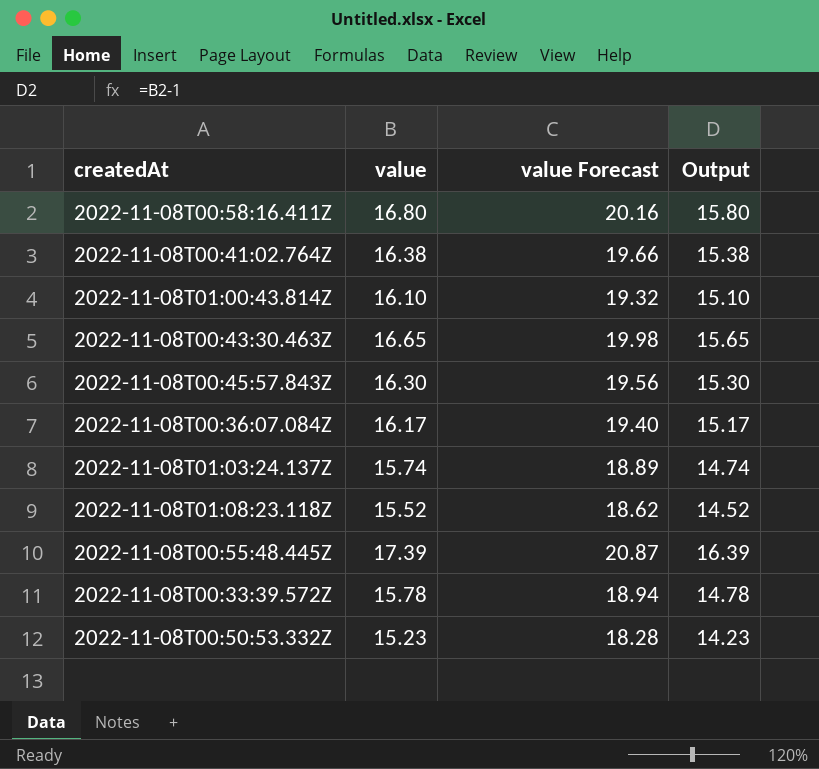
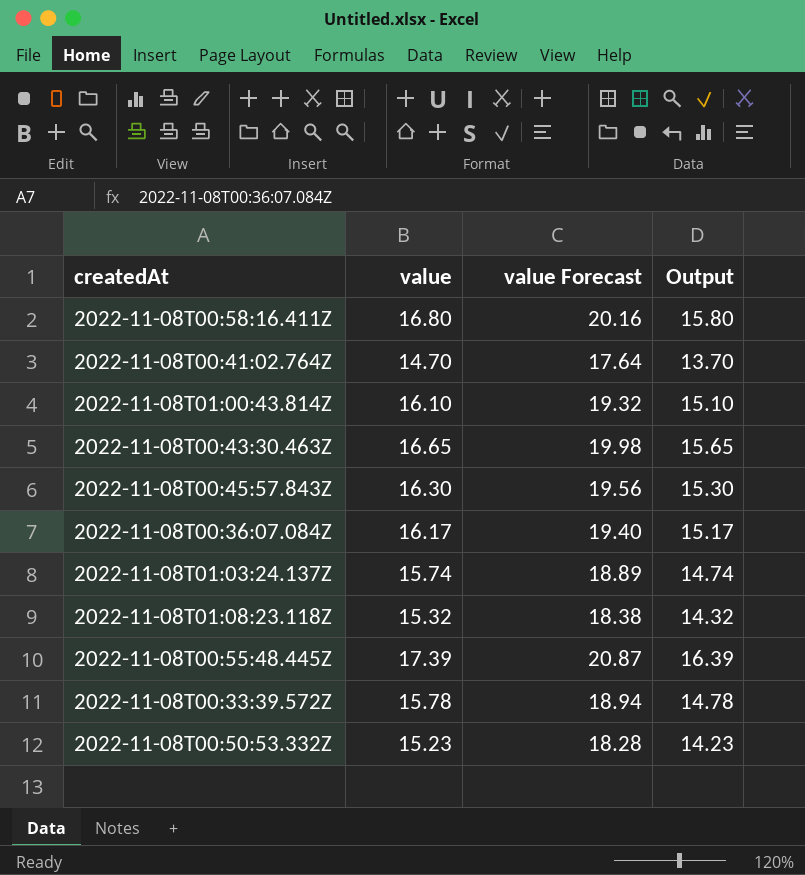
2022-11-08T00:41:02.764Z | value: 16.38 -> 14.70
2022-11-08T00:41:02.764Z | value Forecast: 19.66 -> 17.64
2022-11-08T00:41:02.764Z | Output: 15.38 -> 13.70
2022-11-08T01:08:23.118Z | value: 15.52 -> 15.32
2022-11-08T01:08:23.118Z | value Forecast: 18.62 -> 18.38
2022-11-08T01:08:23.118Z | Output: 14.52 -> 14.32

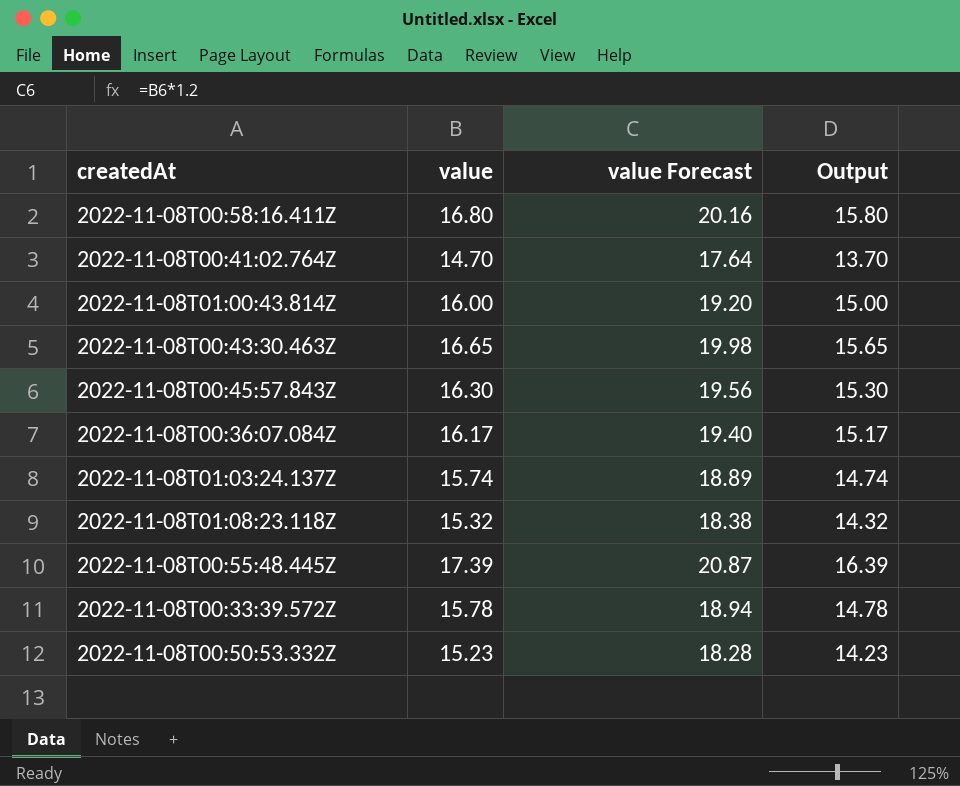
2022-11-08T01:00:43.814Z | value: 16.10 -> 16.00
2022-11-08T01:00:43.814Z | value Forecast: 19.32 -> 19.20
2022-11-08T01:00:43.814Z | Output: 15.10 -> 15.00

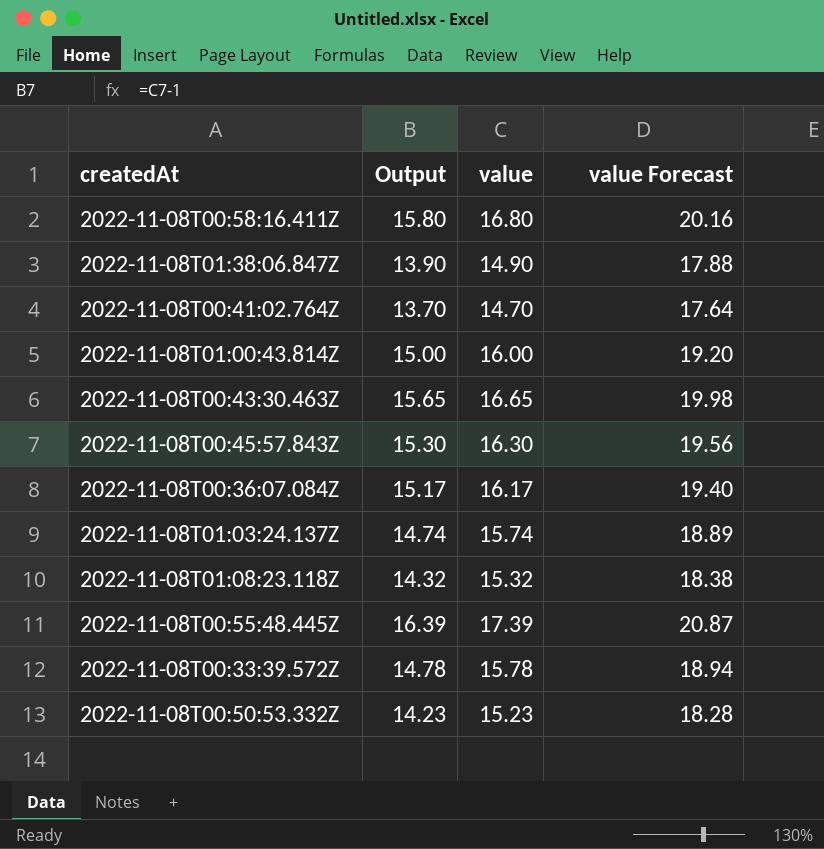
column Output | position: 4 -> 2
row 2022-11-08T01:38:06.847Z: none -> 13.90 | 14.90 | 17.88

